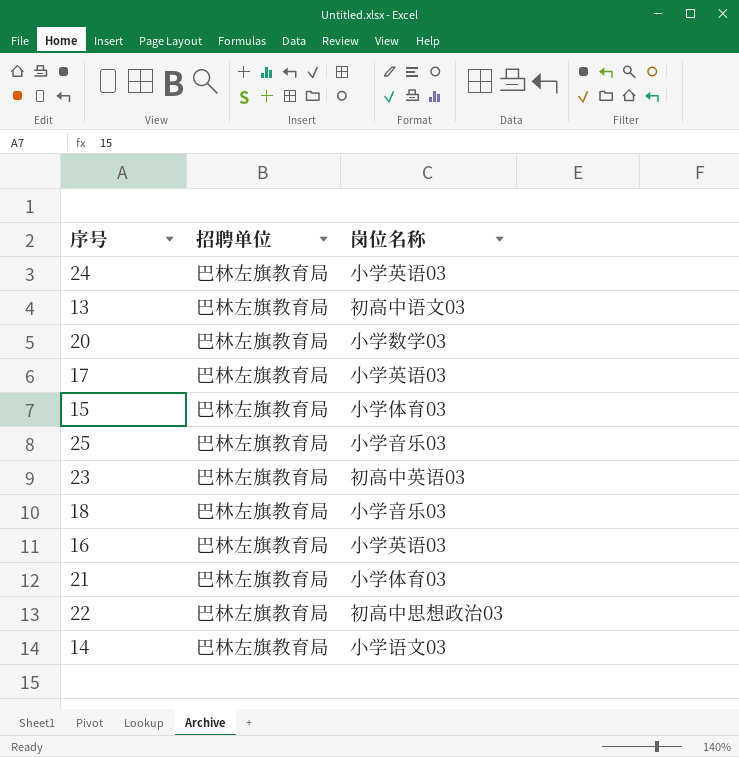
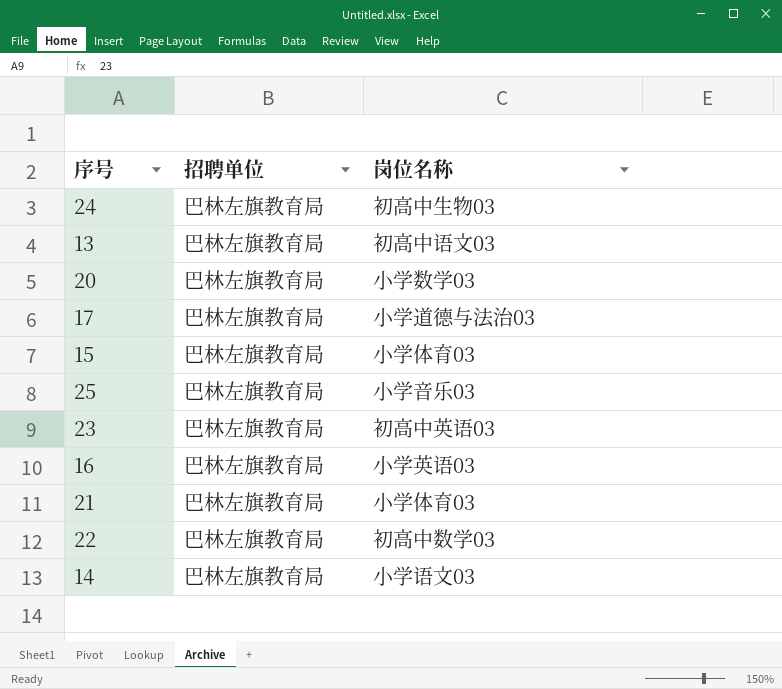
row 18: 巴林左旗教育局 | 小学音乐03 -> none
24 | 岗位名称: 小学英语03 -> 初高中生物03
17 | 岗位名称: 小学英语03 -> 小学道德与法治03
22 | 岗位名称: 初高中思想政治03 -> 初高中数学03

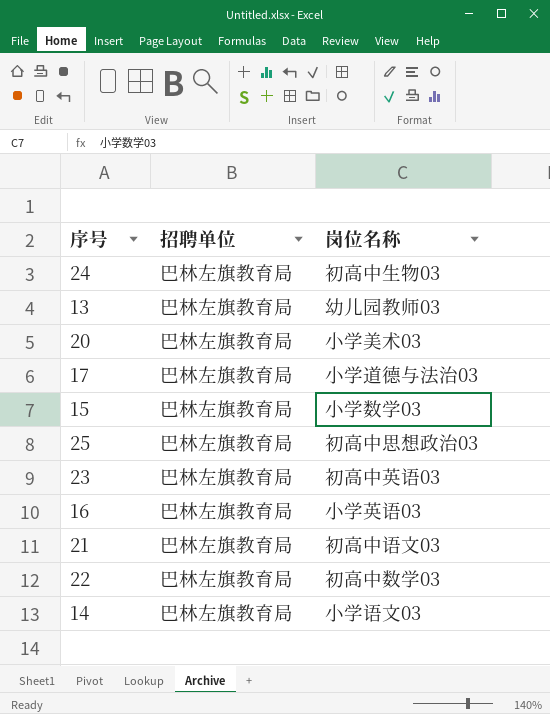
13 | 岗位名称: 初高中语文03 -> 幼儿园教师03
20 | 岗位名称: 小学数学03 -> 小学美术03
15 | 岗位名称: 小学体育03 -> 小学数学03
25 | 岗位名称: 小学音乐03 -> 初高中思想政治03
21 | 岗位名称: 小学体育03 -> 初高中语文03

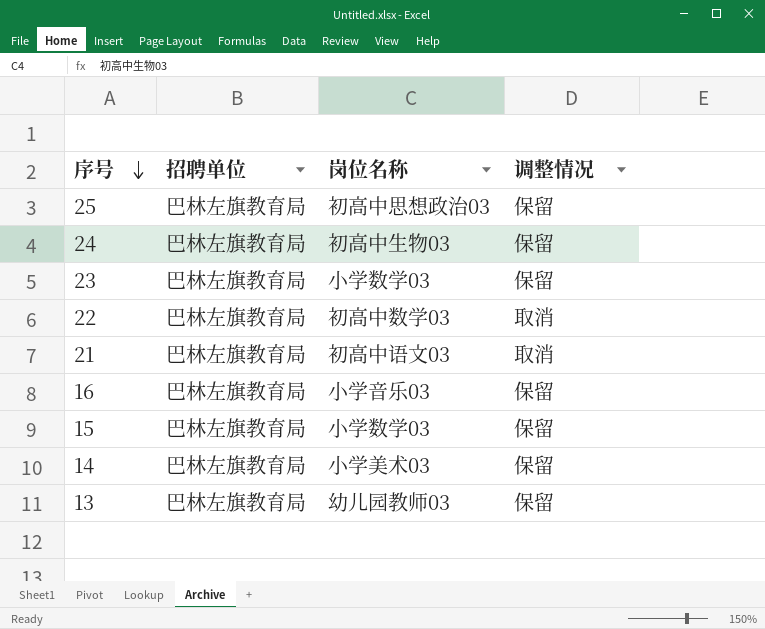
row order: none -> 序号 descending
column 调整情况 | position: none -> 4
row 20: 巴林左旗教育局 | 小学美术03 -> none
row 17: 巴林左旗教育局 | 小学道德与法治03 -> none
23 | 岗位名称: 初高中英语03 -> 小学数学03
16 | 岗位名称: 小学英语03 -> 小学音乐03
14 | 岗位名称: 小学语文03 -> 小学美术03

